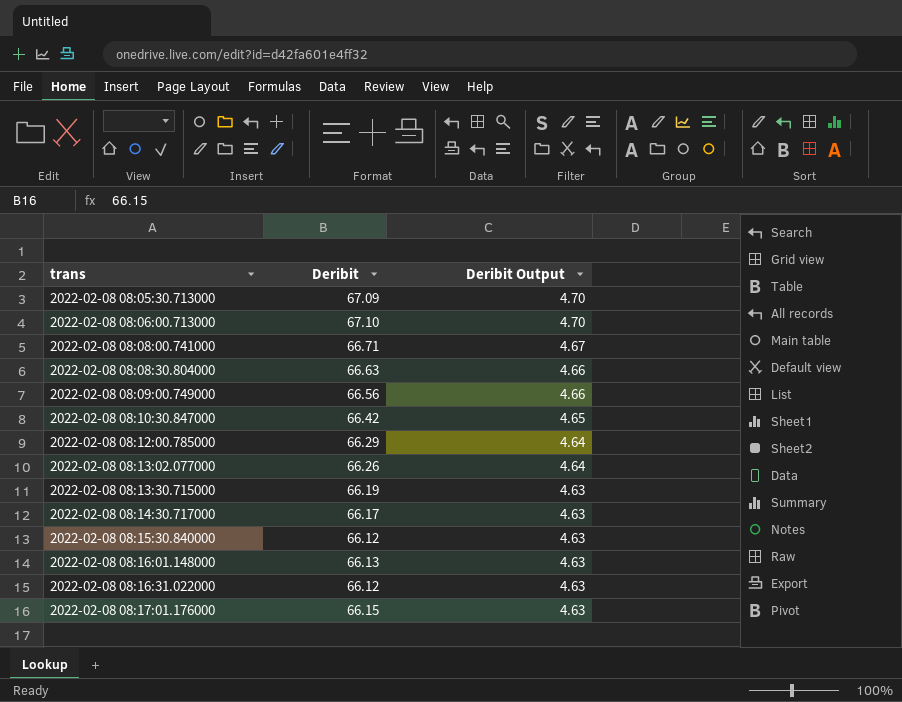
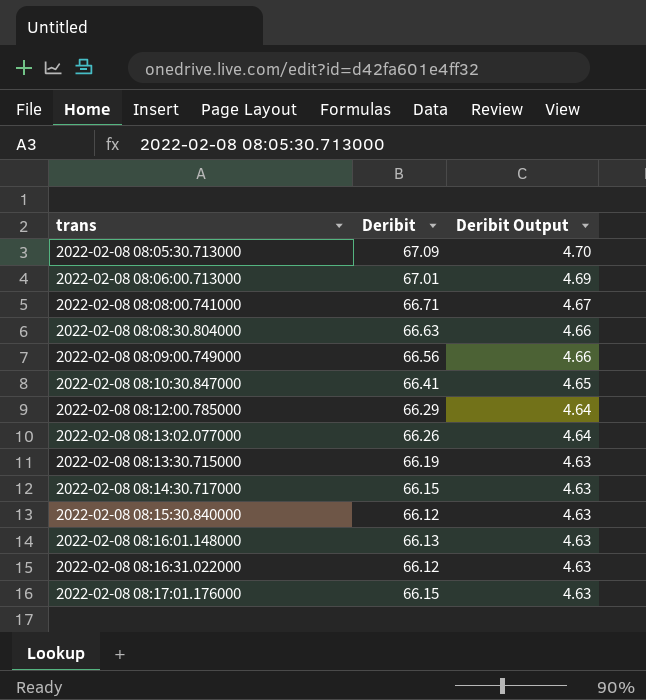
2022-02-08 08:06:00.713000 | Deribit: 67.10 -> 67.01
2022-02-08 08:06:00.713000 | Deribit Output: 4.70 -> 4.69
2022-02-08 08:10:30.847000 | Deribit: 66.42 -> 66.41
2022-02-08 08:14:30.717000 | Deribit: 66.17 -> 66.15

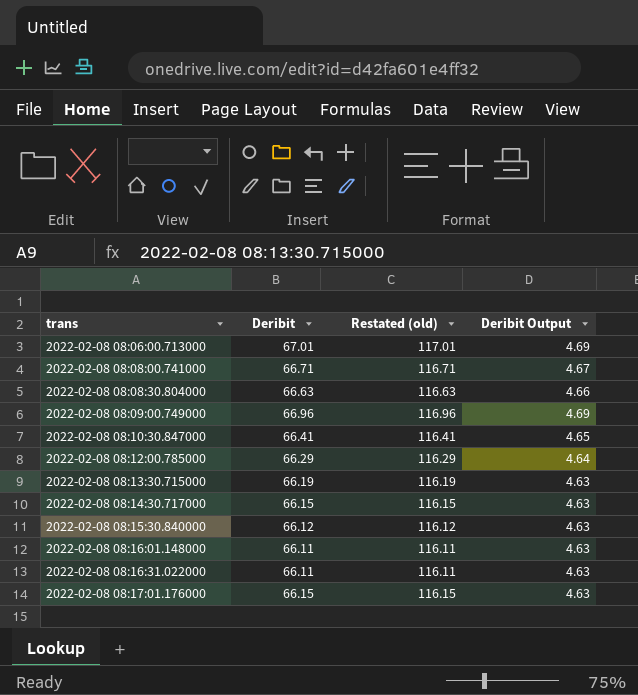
column Restated (old) | formula: none -> [Deribit] + 50
row 2022-02-08 08:05:30.713000: 67.09 | 4.70 -> none
row 2022-02-08 08:13:02.077000: 66.26 | 4.64 -> none
2022-02-08 08:09:00.749000 | Deribit: 66.56 -> 66.96
2022-02-08 08:09:00.749000 | Deribit Output: 4.66 -> 4.69
2022-02-08 08:16:01.148000 | Deribit: 66.13 -> 66.11
2022-02-08 08:16:31.022000 | Deribit: 66.12 -> 66.11

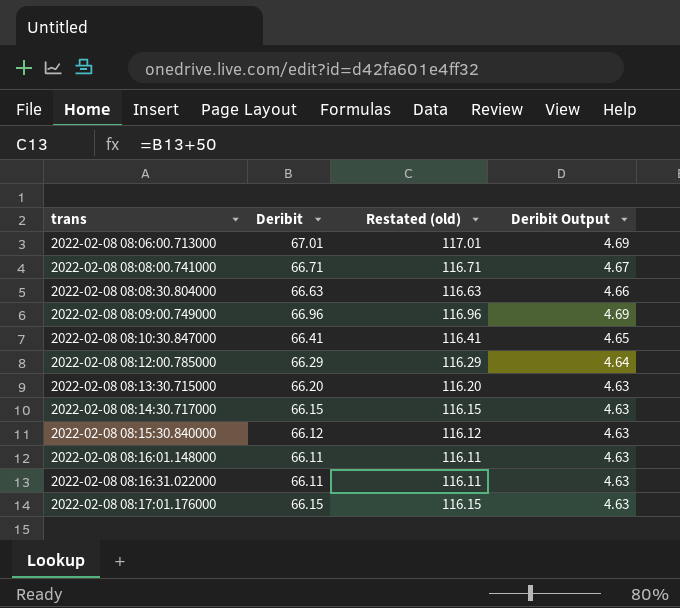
2022-02-08 08:13:30.715000 | Deribit: 66.19 -> 66.20
2022-02-08 08:13:30.715000 | Restated (old): 116.19 -> 116.20

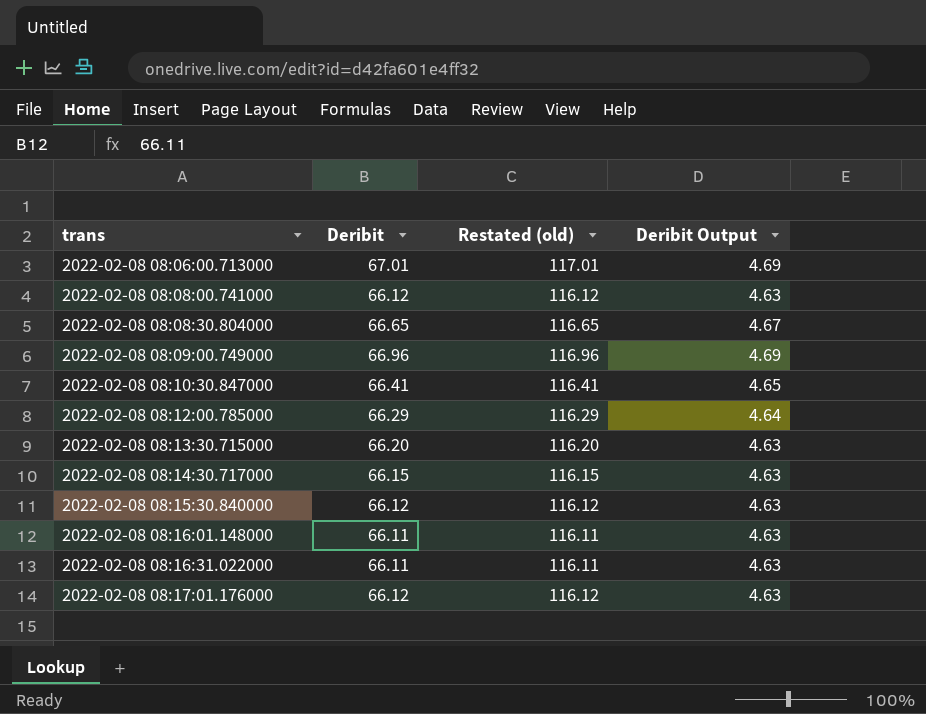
2022-02-08 08:08:00.741000 | Deribit: 66.71 -> 66.12
2022-02-08 08:08:00.741000 | Restated (old): 116.71 -> 116.12
2022-02-08 08:08:00.741000 | Deribit Output: 4.67 -> 4.63
2022-02-08 08:08:30.804000 | Deribit: 66.63 -> 66.65
2022-02-08 08:08:30.804000 | Restated (old): 116.63 -> 116.65
2022-02-08 08:08:30.804000 | Deribit Output: 4.66 -> 4.67
2022-02-08 08:17:01.176000 | Deribit: 66.15 -> 66.12
2022-02-08 08:17:01.176000 | Restated (old): 116.15 -> 116.12

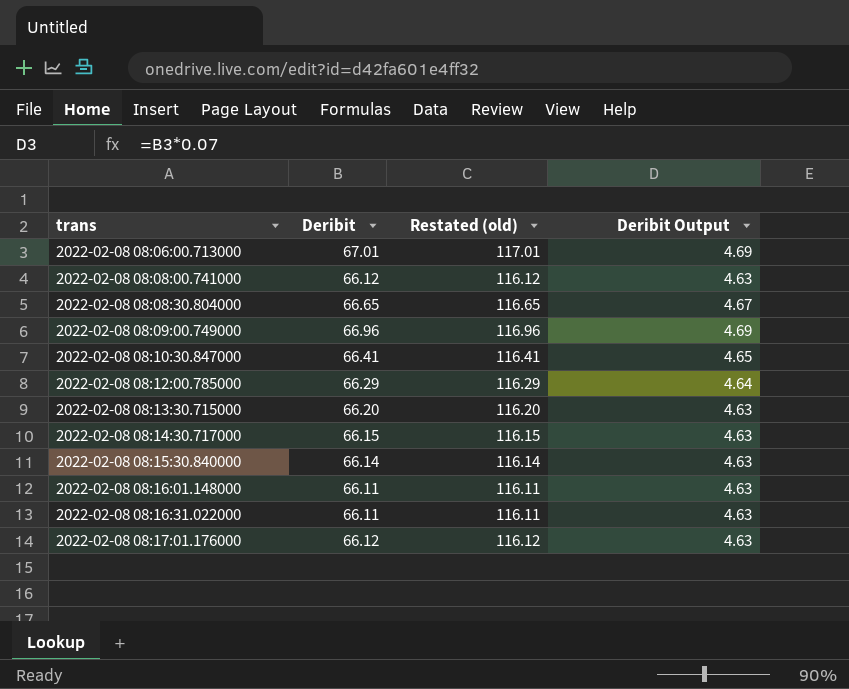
2022-02-08 08:15:30.840000 | Deribit: 66.12 -> 66.14
2022-02-08 08:15:30.840000 | Restated (old): 116.12 -> 116.14

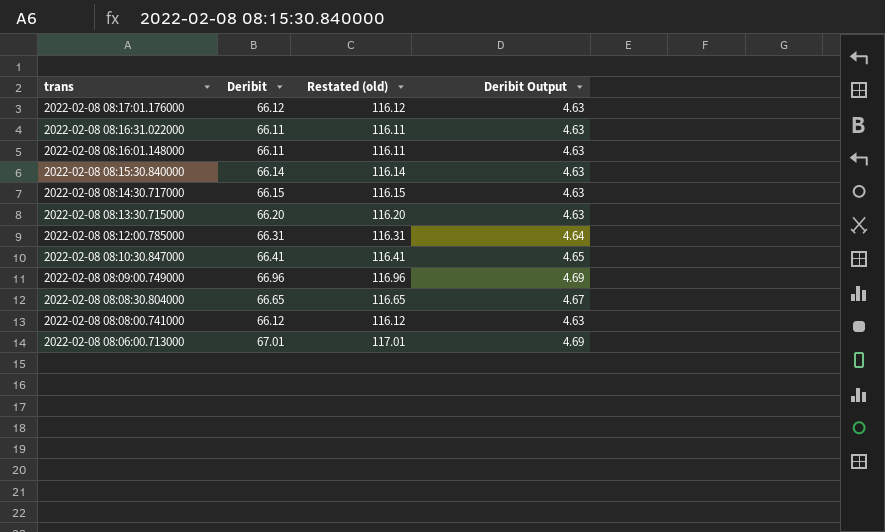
row order: trans ascending -> trans descending
2022-02-08 08:12:00.785000 | Deribit: 66.29 -> 66.31
2022-02-08 08:12:00.785000 | Restated (old): 116.29 -> 116.31

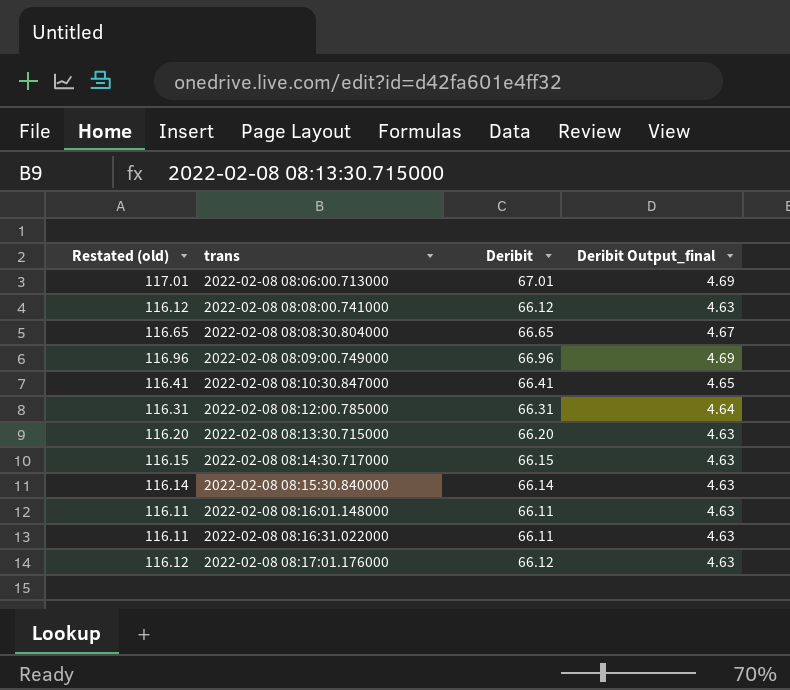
row order: trans descending -> trans ascending
column Restated (old) | position: 3 -> 1
column name: Deribit Output -> Deribit Output_final

